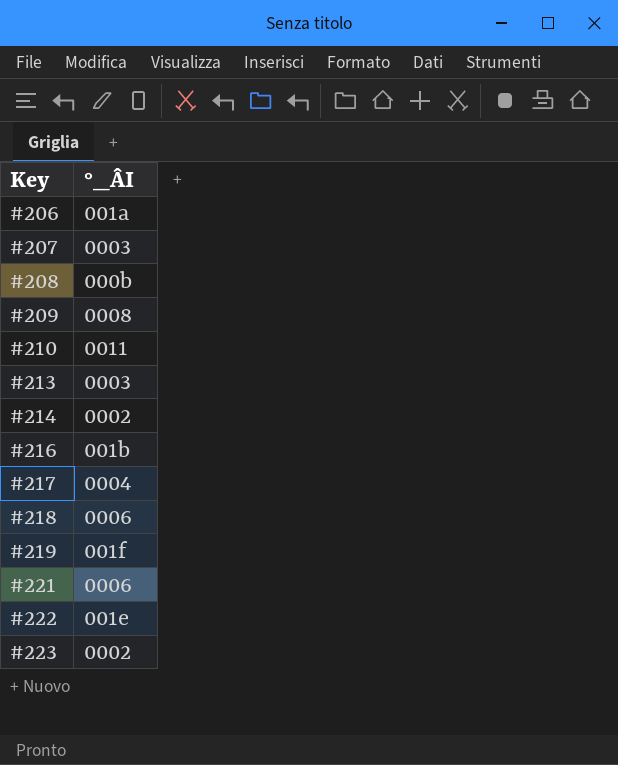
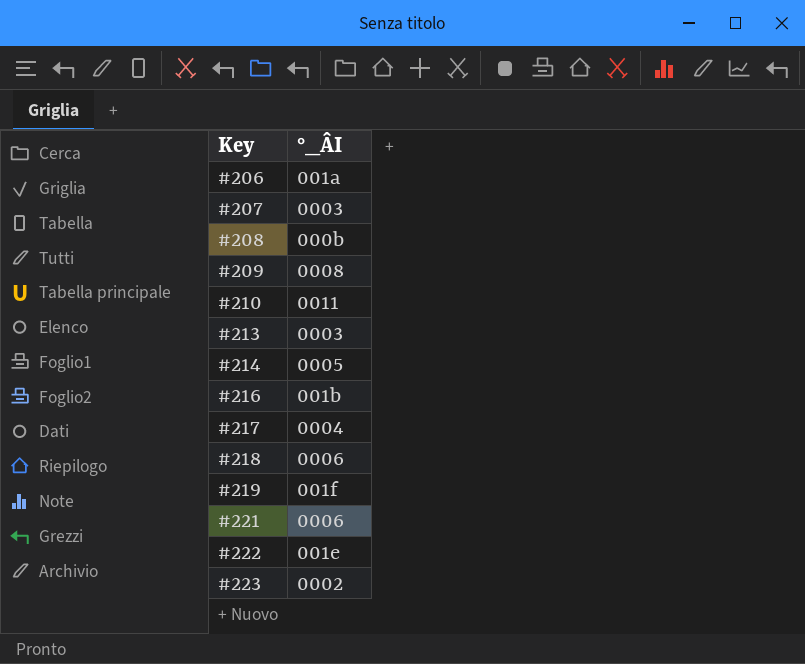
#214 | °_ÂI: 0002 -> 0005

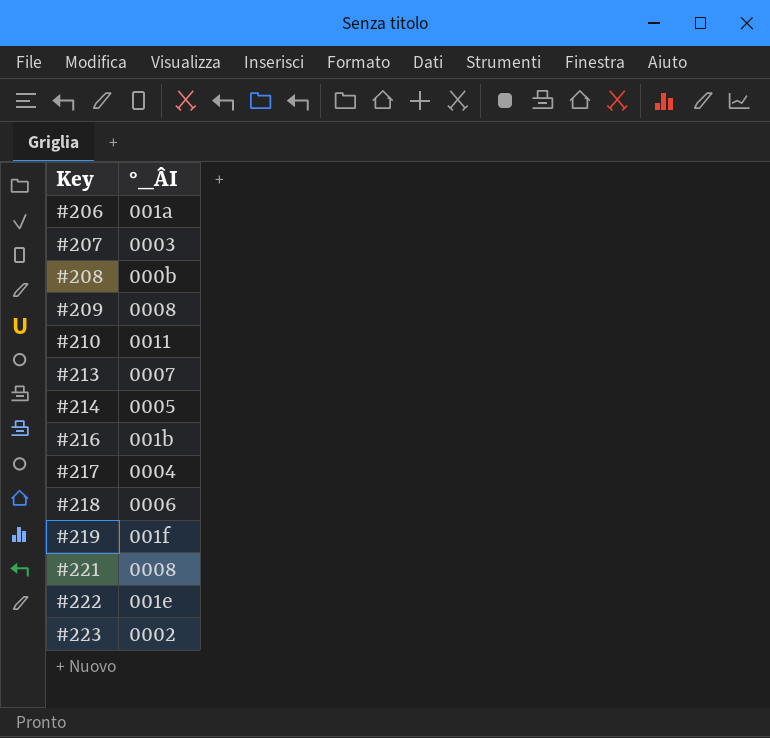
#213 | °_ÂI: 0003 -> 0007
#221 | °_ÂI: 0006 -> 0008

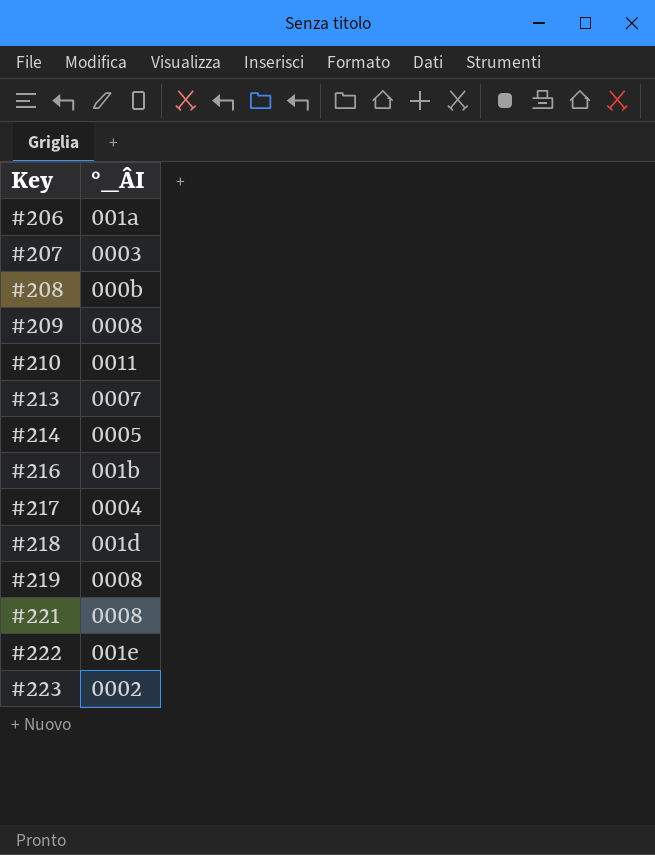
#218 | °_ÂI: 0006 -> 001d
#219 | °_ÂI: 001f -> 0008

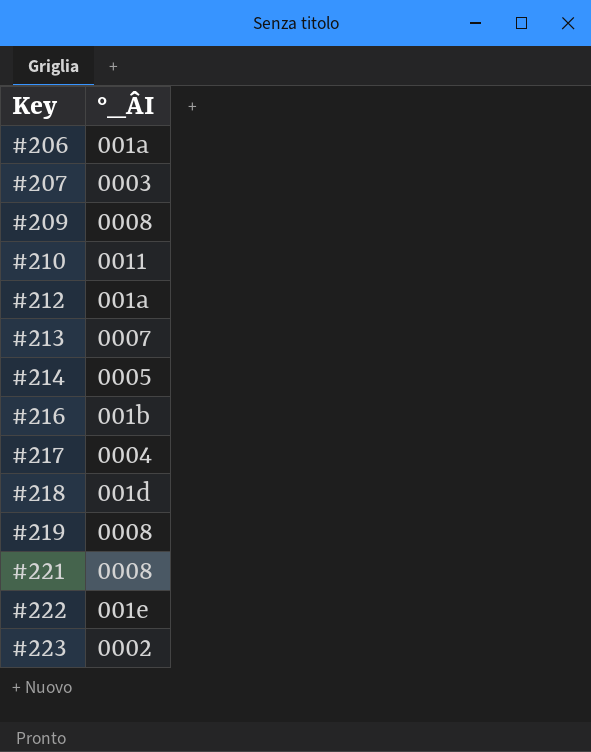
row #208: 000b -> none
row #212: none -> 001a

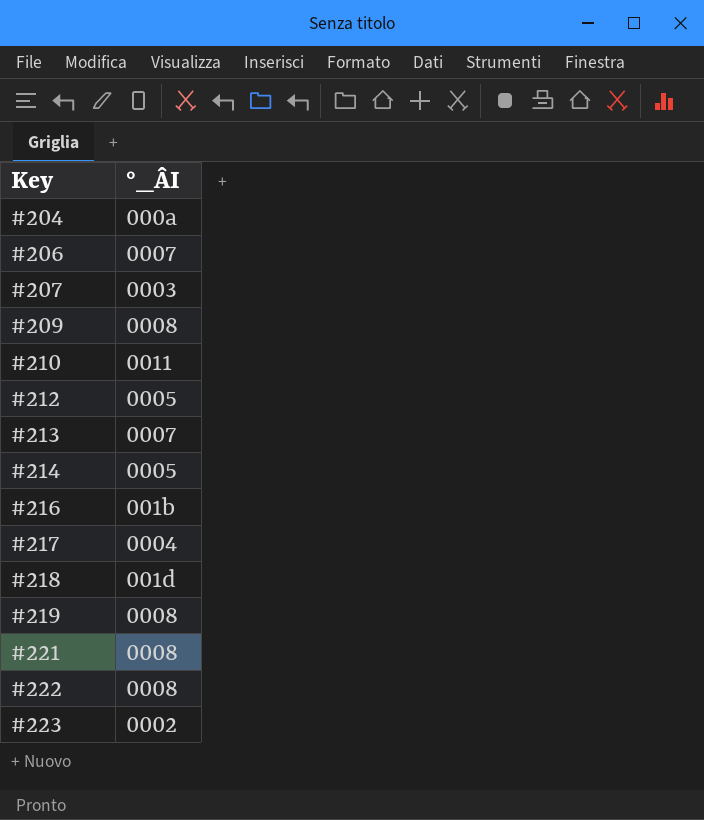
row #204: none -> 000a
#206 | °_ÂI: 001a -> 0007
#212 | °_ÂI: 001a -> 0005
#222 | °_ÂI: 001e -> 0008

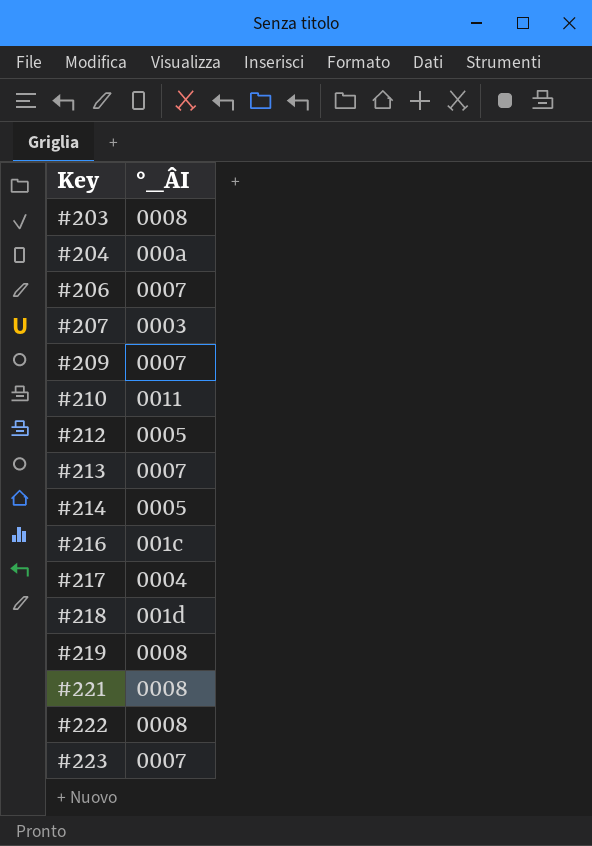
row #203: none -> 0008
#209 | °_ÂI: 0008 -> 0007
#216 | °_ÂI: 001b -> 001c
#223 | °_ÂI: 0002 -> 0007

